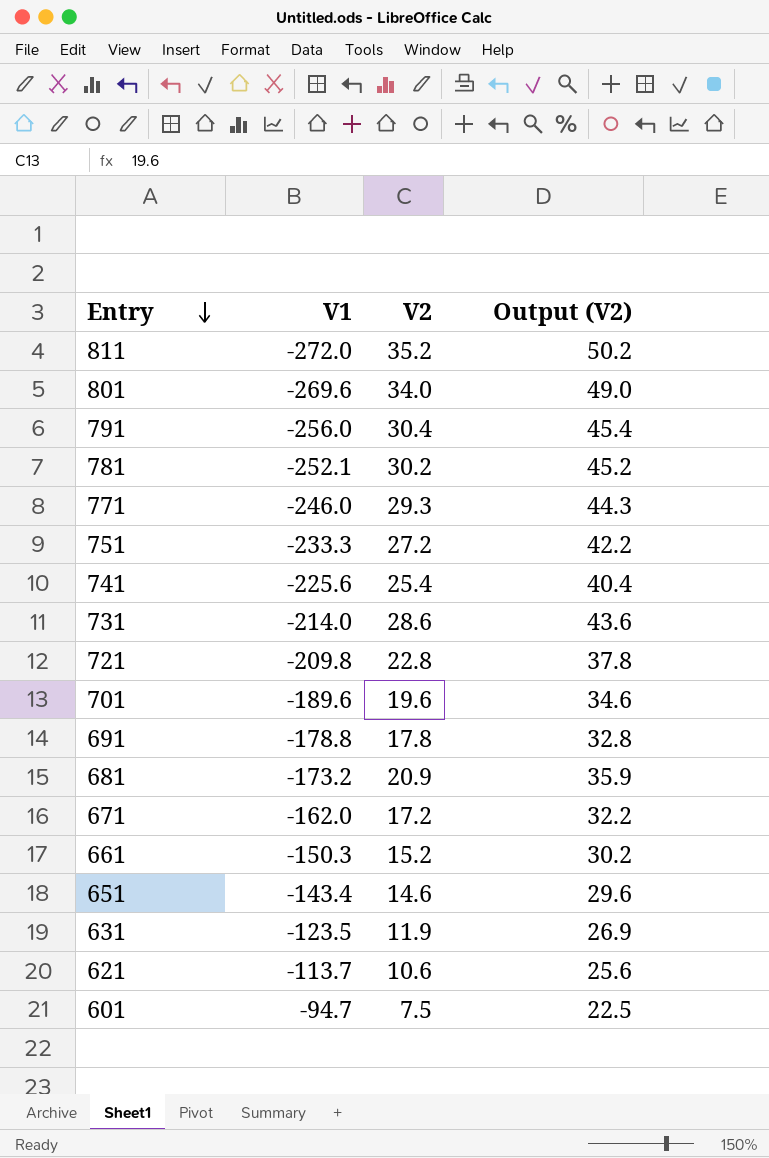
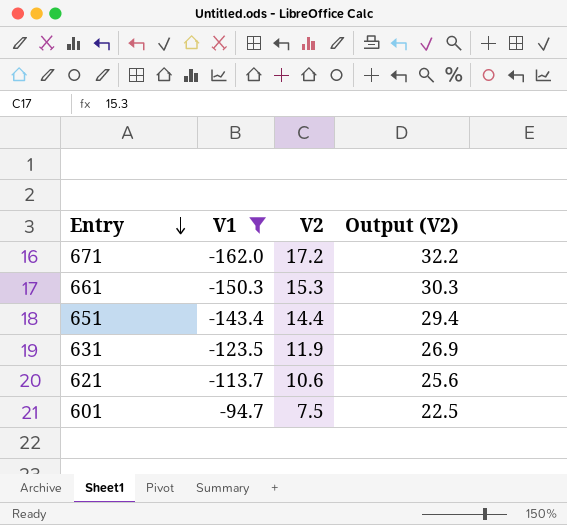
filter: none -> V1 >= -162.0
661 | V2: 15.2 -> 15.3
661 | Output (V2): 30.2 -> 30.3
651 | V2: 14.6 -> 14.4
651 | Output (V2): 29.6 -> 29.4

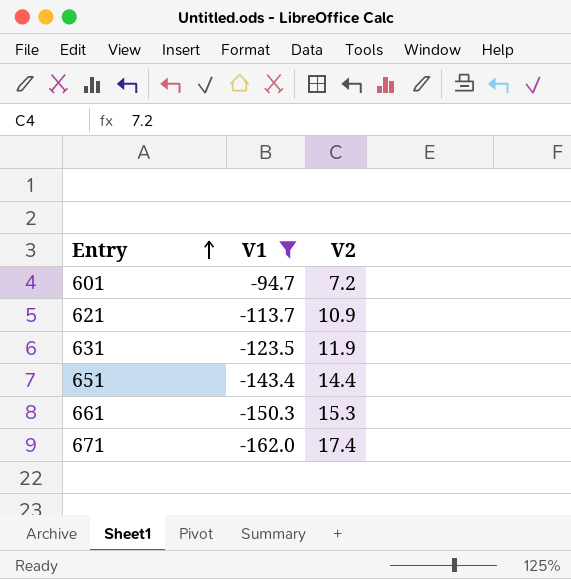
row order: Entry descending -> Entry ascending
column Output (V2) | formula: [V2] + 15 -> none
601 | V2: 7.5 -> 7.2
621 | V2: 10.6 -> 10.9
671 | V2: 17.2 -> 17.4

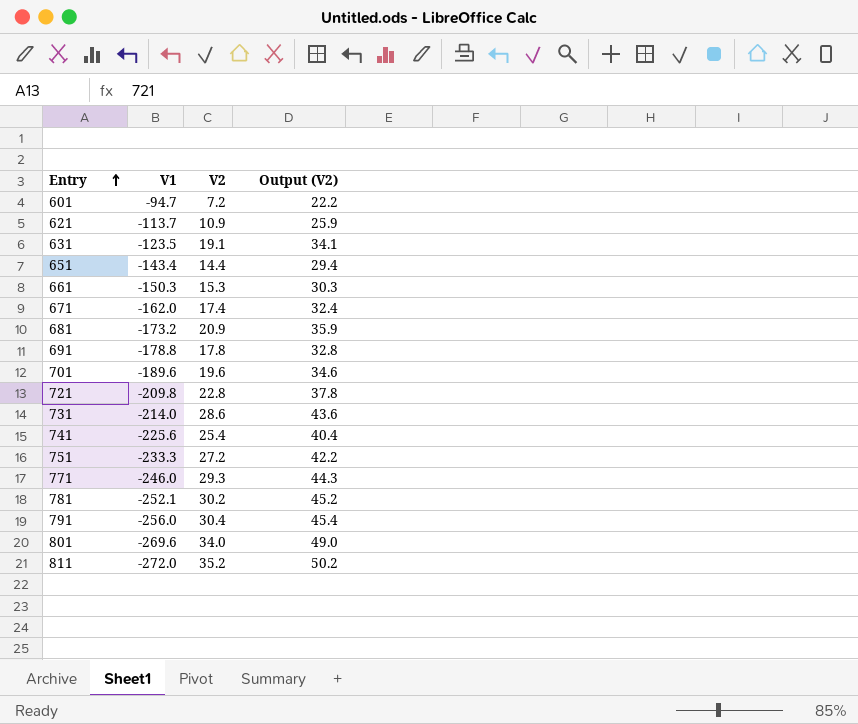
filter: V1 >= -162.0 -> none
column Output (V2) | formula: none -> [V2] + 15
631 | V2: 11.9 -> 19.1

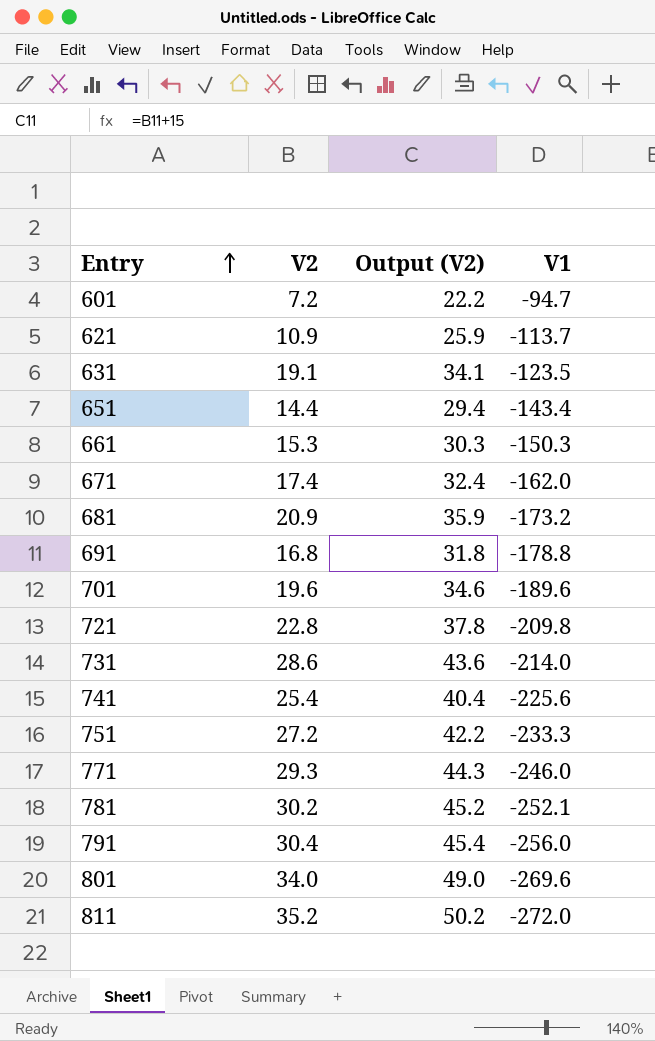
column V1 | position: 2 -> 4
691 | V2: 17.8 -> 16.8
691 | Output (V2): 32.8 -> 31.8

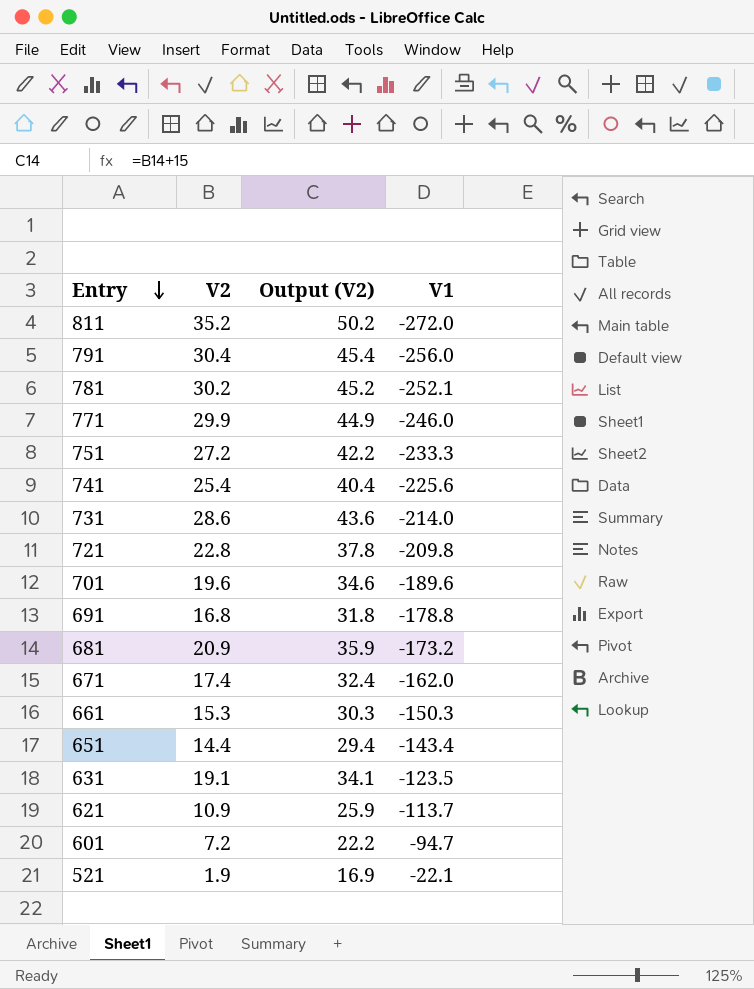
row order: Entry ascending -> Entry descending
row 801: 34.0 | 49.0 | -269.6 -> none
771 | V2: 29.3 -> 29.9
771 | Output (V2): 44.3 -> 44.9
row 521: none -> 1.9 | 16.9 | -22.1

